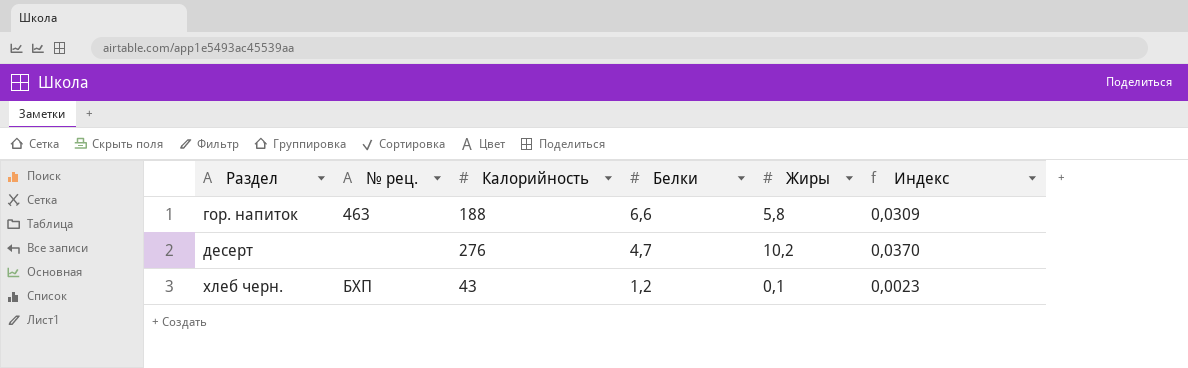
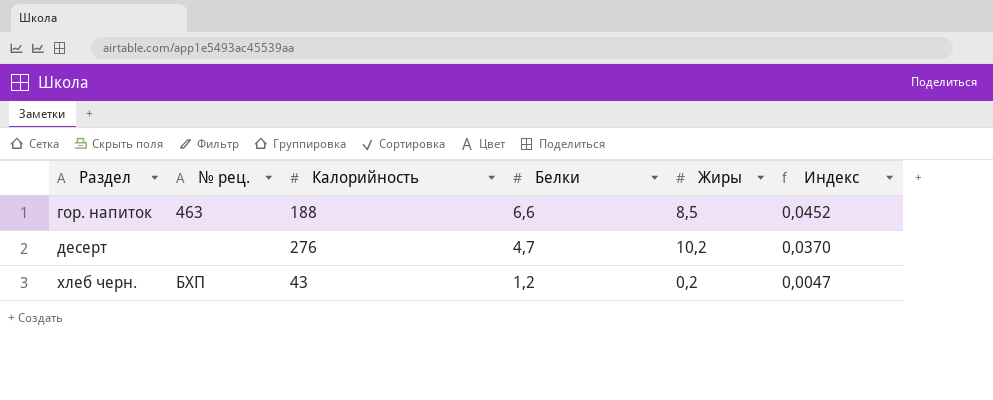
гор. напиток | Жиры: 5,8 -> 8,5
гор. напиток | Индекс: 0,0309 -> 0,0452
хлеб черн. | Жиры: 0,1 -> 0,2
хлеб черн. | Индекс: 0,0023 -> 0,0047

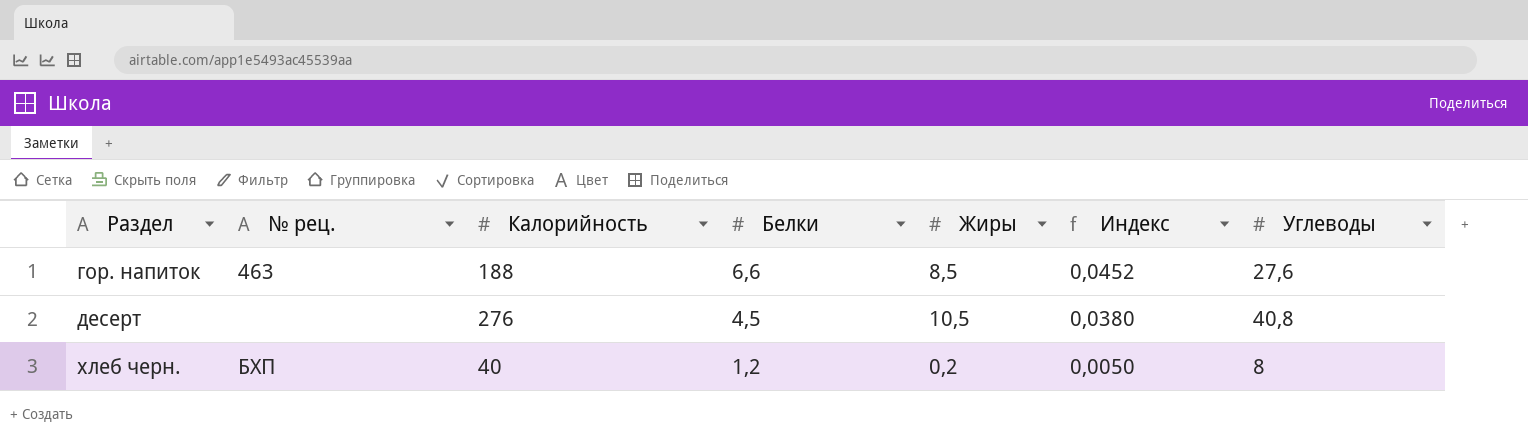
column Углеводы | position: none -> 7
десерт | Белки: 4,7 -> 4,5
десерт | Жиры: 10,2 -> 10,5
десерт | Индекс: 0,0370 -> 0,0380
хлеб черн. | Калорийность: 43 -> 40
хлеб черн. | Индекс: 0,0047 -> 0,0050

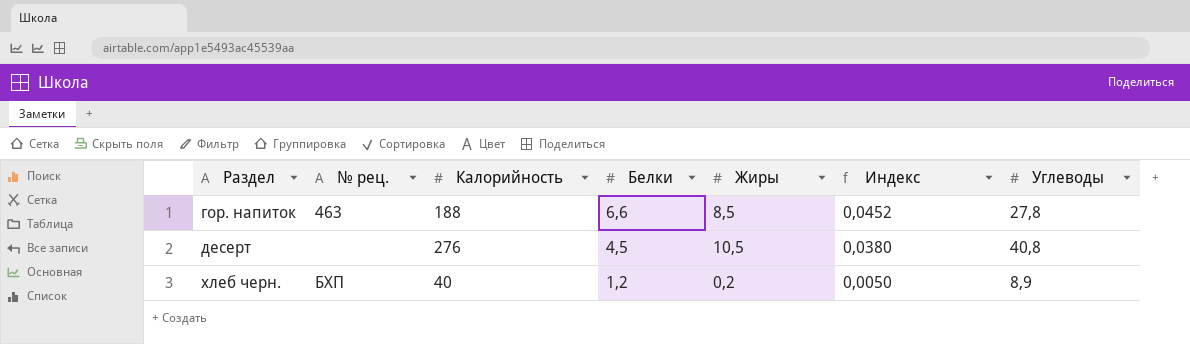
гор. напиток | Углеводы: 27,6 -> 27,8
хлеб черн. | Углеводы: 8 -> 8,9

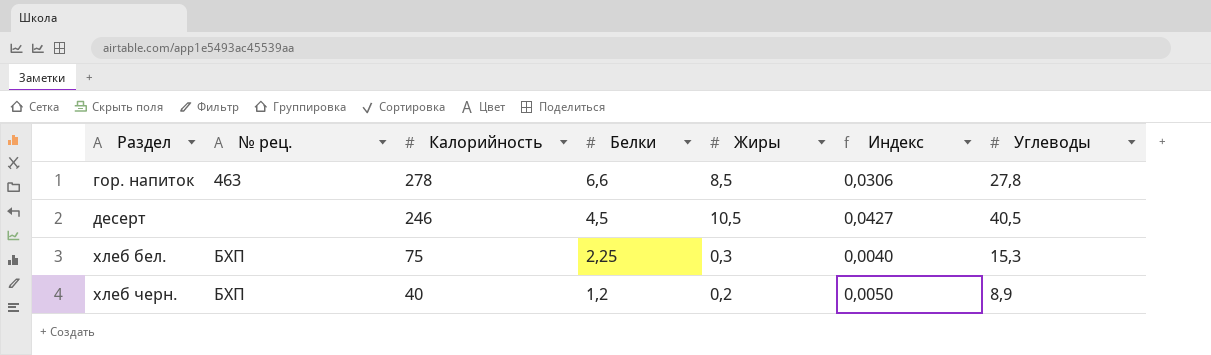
гор. напиток | Калорийность: 188 -> 278
гор. напиток | Индекс: 0,0452 -> 0,0306
десерт | Калорийность: 276 -> 246
десерт | Индекс: 0,0380 -> 0,0427
десерт | Углеводы: 40,8 -> 40,5
row хлеб бел.: none -> БХП | 75 | 2,25 | 0,3 | 0,0040 | 15,3

